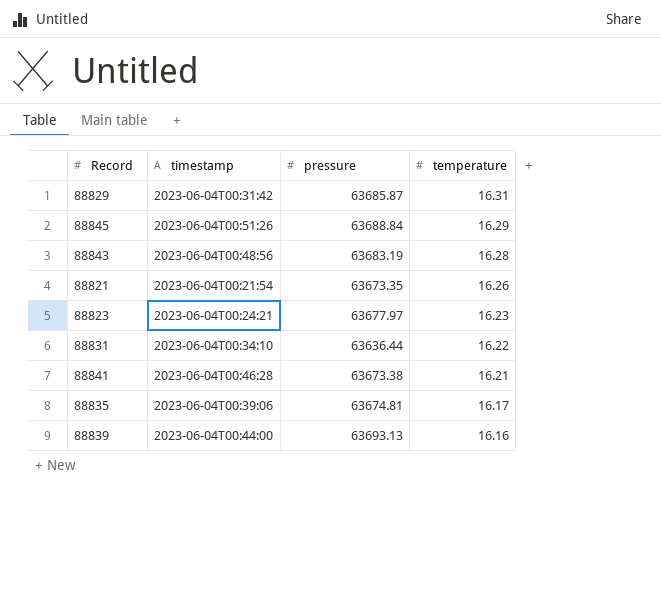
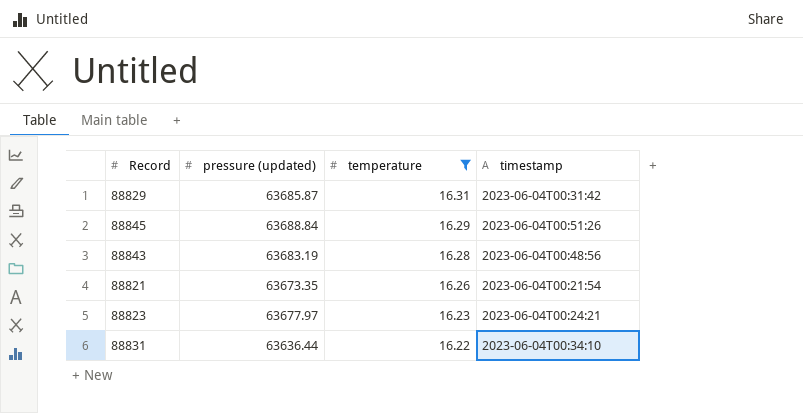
filter: none -> temperature >= 16.22
column name: pressure -> pressure (updated)
column timestamp | position: 2 -> 4

